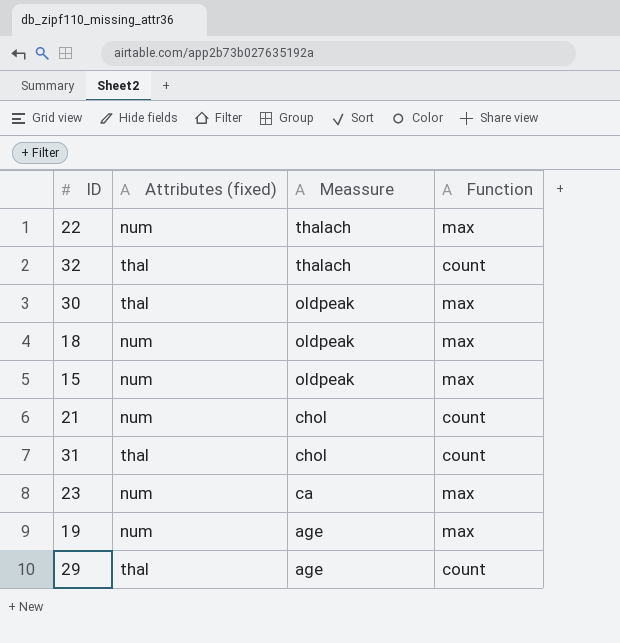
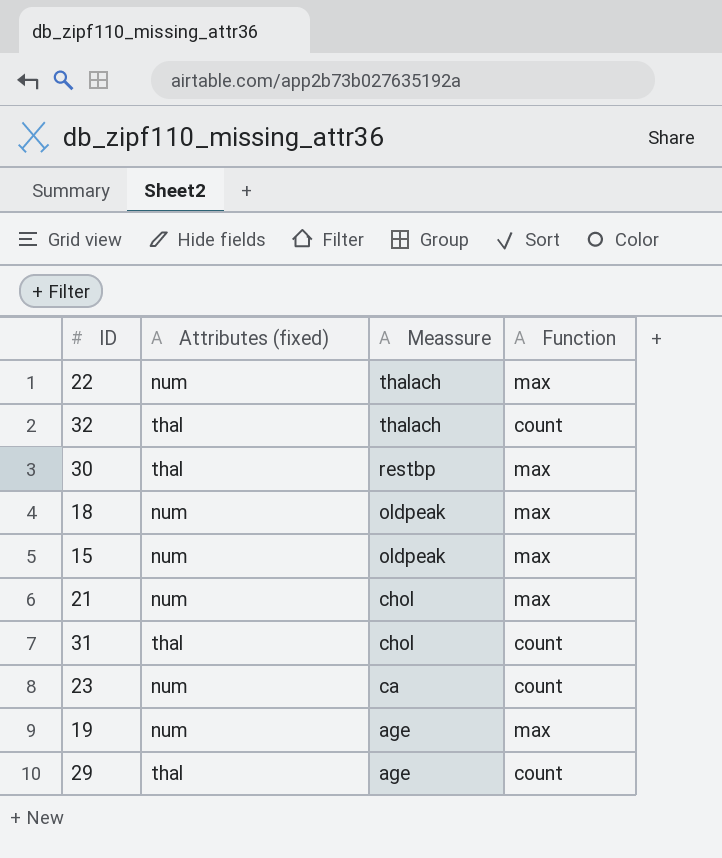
30 | Meassure: oldpeak -> restbp
21 | Function: count -> max
23 | Function: max -> count

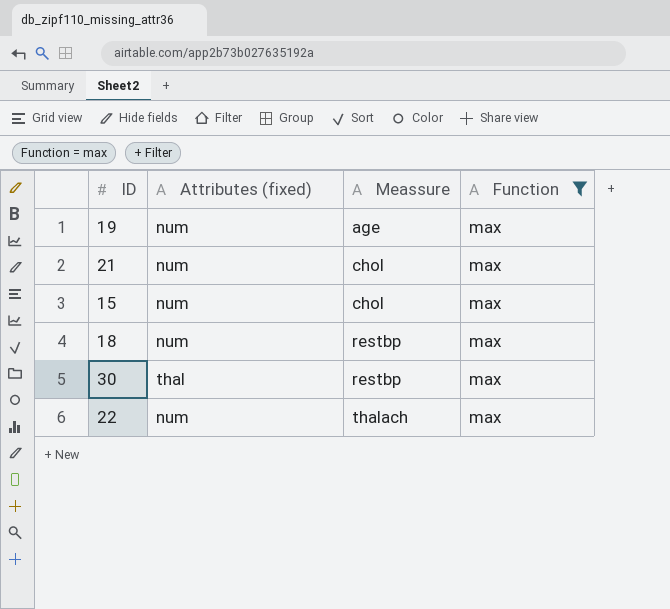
filter: none -> Function = max
row order: Meassure descending -> Meassure ascending
15 | Meassure: oldpeak -> chol
18 | Meassure: oldpeak -> restbp

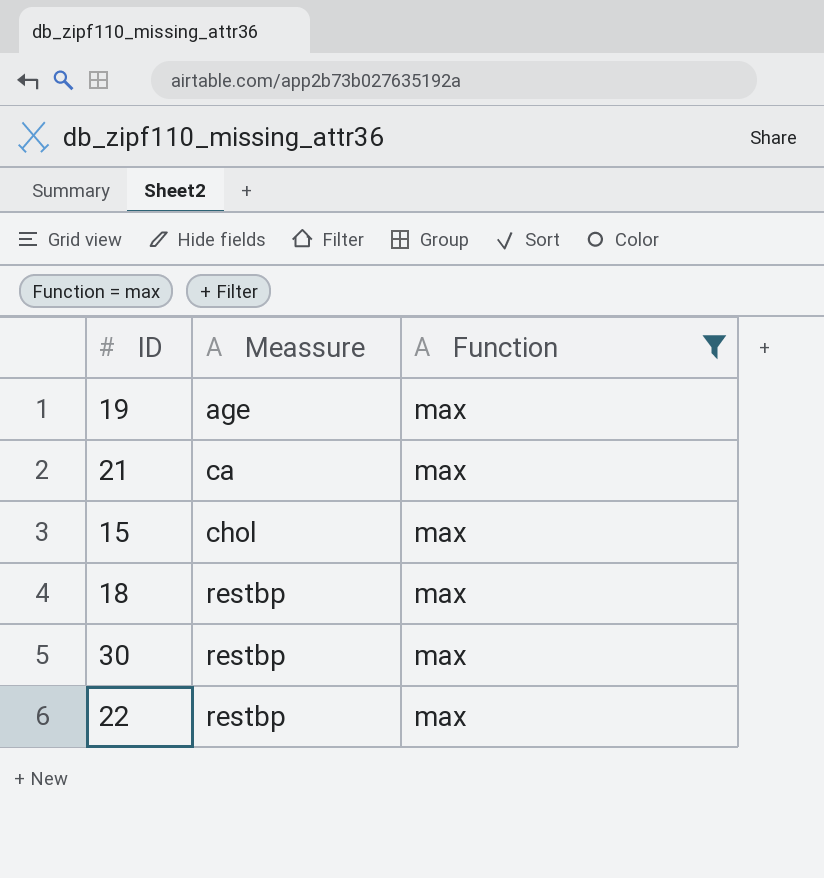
column Attributes (fixed) | position: 2 -> none
21 | Meassure: chol -> ca
22 | Meassure: thalach -> restbp

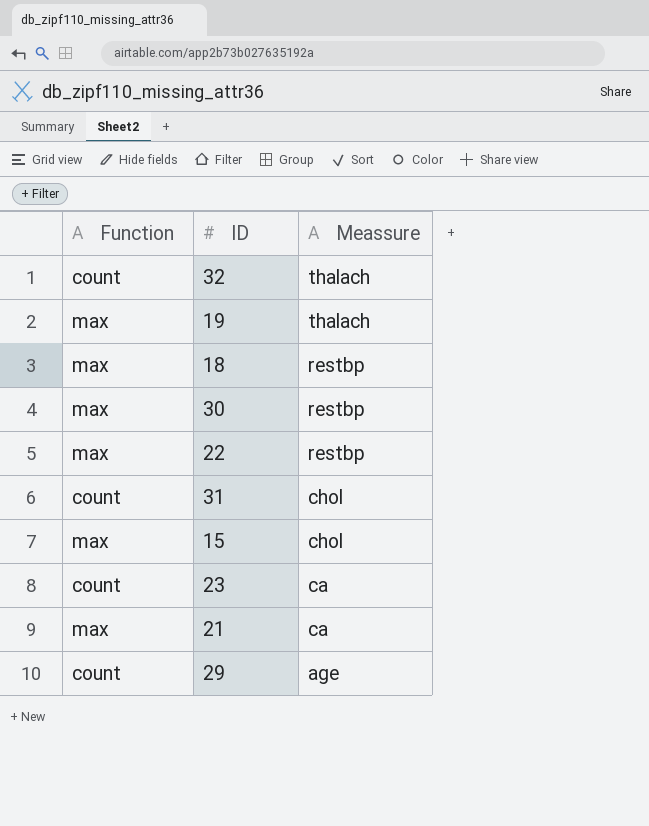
filter: Function = max -> none
row order: Meassure ascending -> Meassure descending
column Function | position: 3 -> 1
19 | Meassure: age -> thalach

